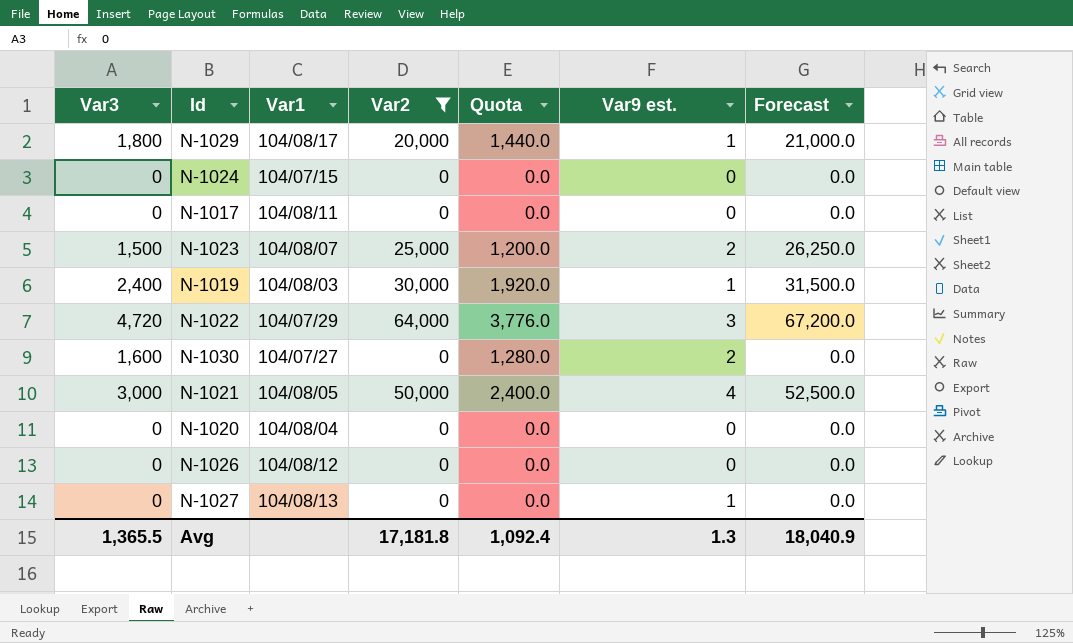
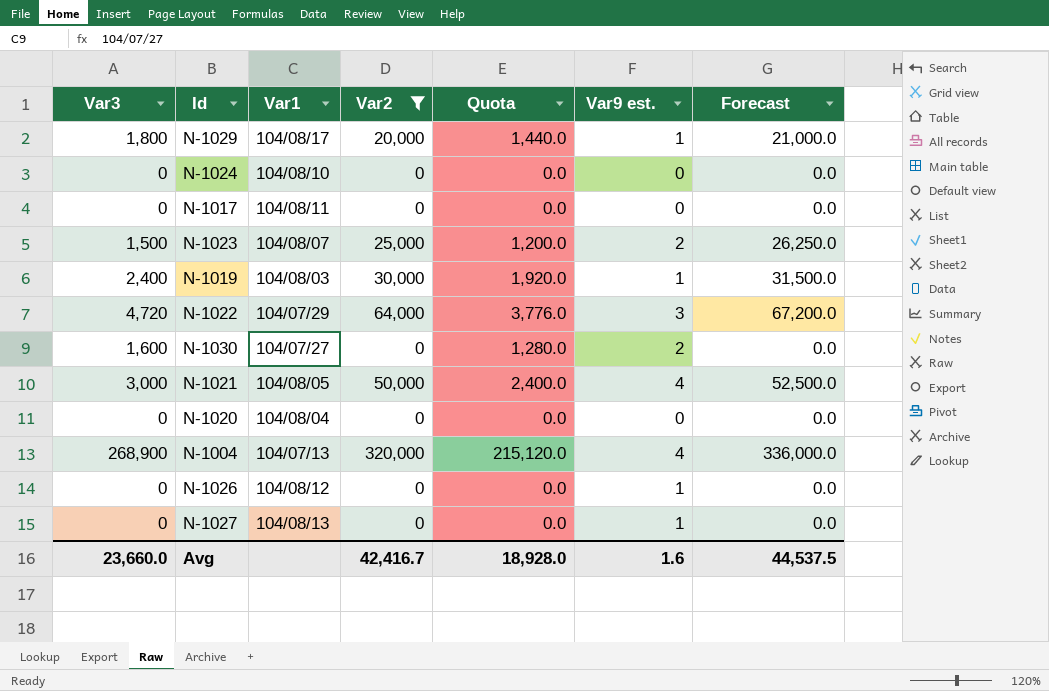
N-1024 | Var1: 104/07/15 -> 104/08/10
row N-1004: none -> 268,900 | 104/07/13 | 320,000 | 215,120.0 | 4 | 336,000.0
N-1026 | Var9 est.: 0 -> 1
Avg | Var3: 1,365.5 -> 23,660.0
Avg | Var2: 17,181.8 -> 42,416.7
Avg | Quota: 1,092.4 -> 18,928.0
Avg | Var9 est.: 1.3 -> 1.6
Avg | Forecast: 18,040.9 -> 44,537.5

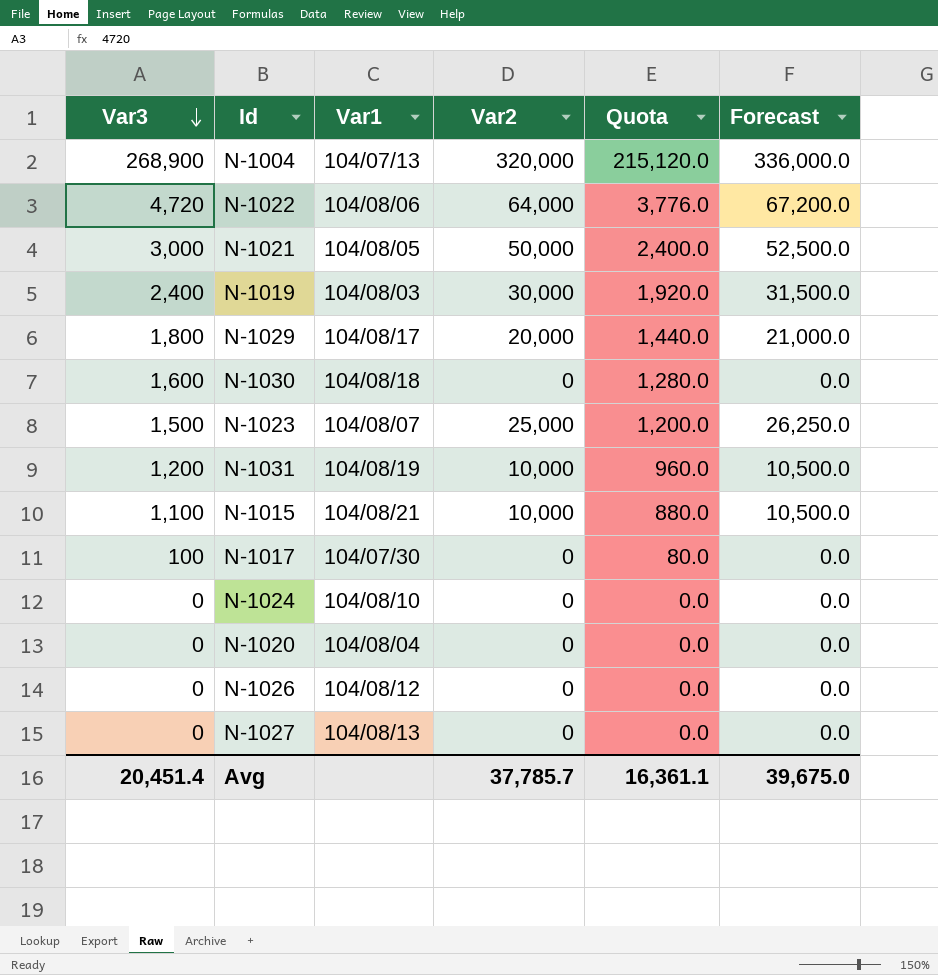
filter: Var2 != 10,000 -> none
row order: none -> Var3 descending
column Var9 est. | position: 6 -> none
N-1022 | Var1: 104/07/29 -> 104/08/06
N-1030 | Var1: 104/07/27 -> 104/08/18
N-1017 | Var3: 0 -> 100
N-1017 | Var1: 104/08/11 -> 104/07/30
N-1017 | Quota: 0.0 -> 80.0
Avg | Var3: 23,660.0 -> 20,451.4
Avg | Var2: 42,416.7 -> 37,785.7
Avg | Quota: 18,928.0 -> 16,361.1
Avg | Forecast: 44,537.5 -> 39,675.0

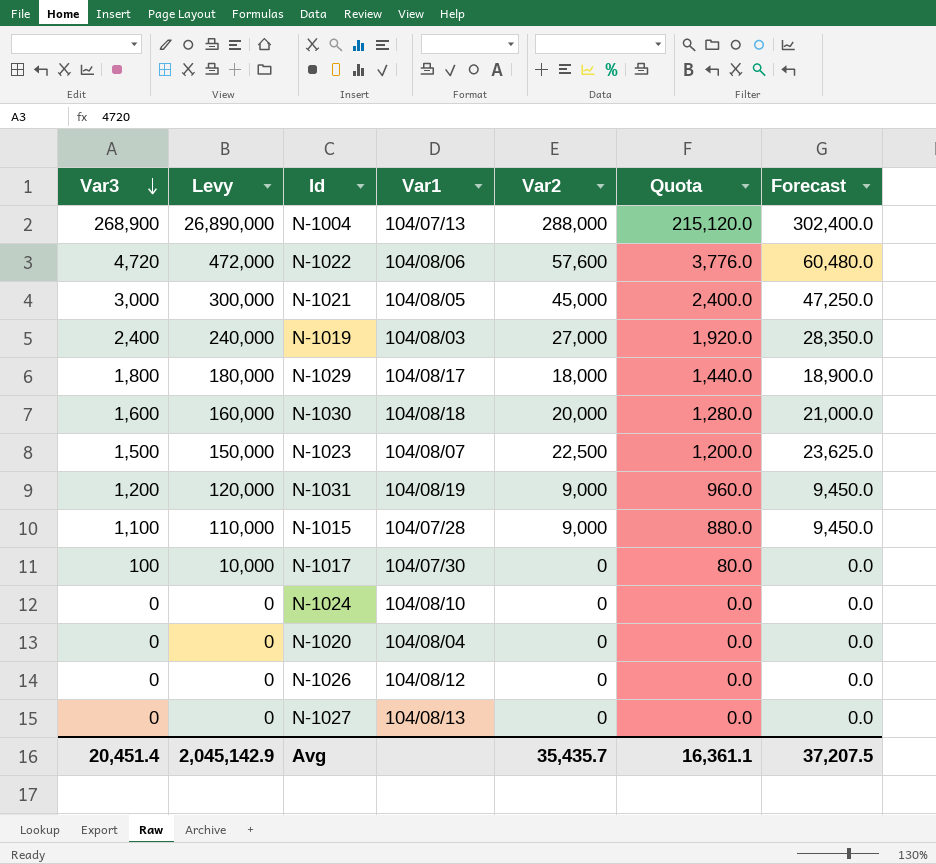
column Levy | formula: none -> [Var3] * 100
N-1004 | Var2: 320,000 -> 288,000
N-1004 | Forecast: 336,000.0 -> 302,400.0
N-1022 | Var2: 64,000 -> 57,600
N-1022 | Forecast: 67,200.0 -> 60,480.0
N-1021 | Var2: 50,000 -> 45,000
N-1021 | Forecast: 52,500.0 -> 47,250.0
N-1019 | Var2: 30,000 -> 27,000
N-1019 | Forecast: 31,500.0 -> 28,350.0
N-1029 | Var2: 20,000 -> 18,000
N-1029 | Forecast: 21,000.0 -> 18,900.0
N-1030 | Var2: 0 -> 20,000
N-1030 | Forecast: 0.0 -> 21,000.0
N-1023 | Var2: 25,000 -> 22,500
N-1023 | Forecast: 26,250.0 -> 23,625.0
N-1031 | Var2: 10,000 -> 9,000
N-1031 | Forecast: 10,500.0 -> 9,450.0
N-1015 | Var1: 104/08/21 -> 104/07/28
N-1015 | Var2: 10,000 -> 9,000
N-1015 | Forecast: 10,500.0 -> 9,450.0
Avg | Var2: 37,785.7 -> 35,435.7
Avg | Forecast: 39,675.0 -> 37,207.5

